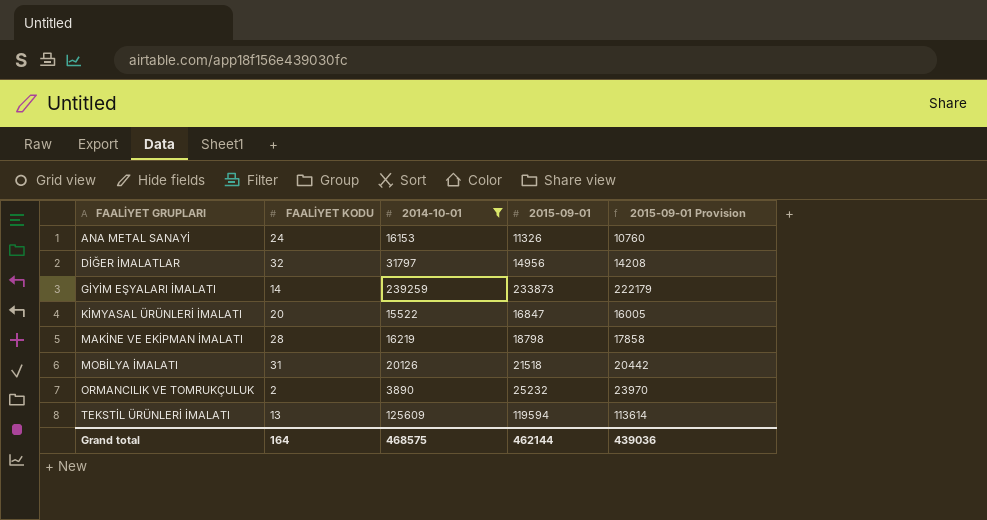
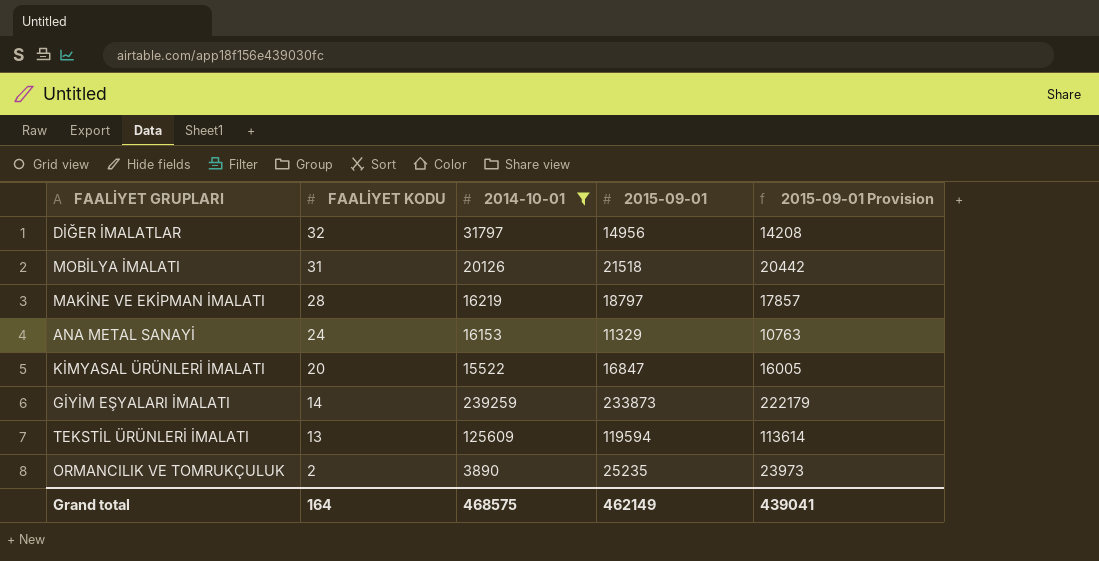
row order: FAALİYET GRUPLARI ascending -> FAALİYET KODU descending
MAKİNE VE EKİPMAN İMALATI | 2015-09-01: 18798 -> 18797
MAKİNE VE EKİPMAN İMALATI | 2015-09-01 Provision: 17858 -> 17857
ANA METAL SANAYİ | 2015-09-01: 11326 -> 11329
ANA METAL SANAYİ | 2015-09-01 Provision: 10760 -> 10763
ORMANCILIK VE TOMRUKÇULUK | 2015-09-01: 25232 -> 25235
ORMANCILIK VE TOMRUKÇULUK | 2015-09-01 Provision: 23970 -> 23973
Grand total | 2015-09-01: 462144 -> 462149
Grand total | 2015-09-01 Provision: 439036 -> 439041

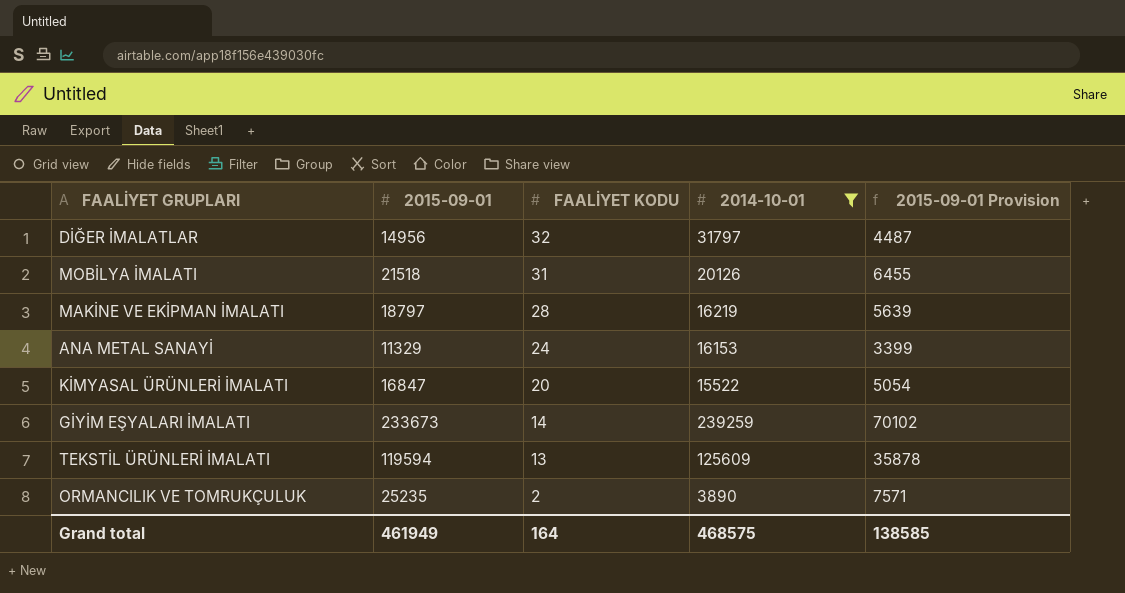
column 2015-09-01 | position: 4 -> 2
column 2015-09-01 Provision | formula: [2015-09-01] * 0.95 -> [2015-09-01] * 0.3
GİYİM EŞYALARI İMALATI | 2015-09-01: 233873 -> 233673
Grand total | 2015-09-01: 462149 -> 461949
Grand total | 2015-09-01 Provision: 439041 -> 138585

